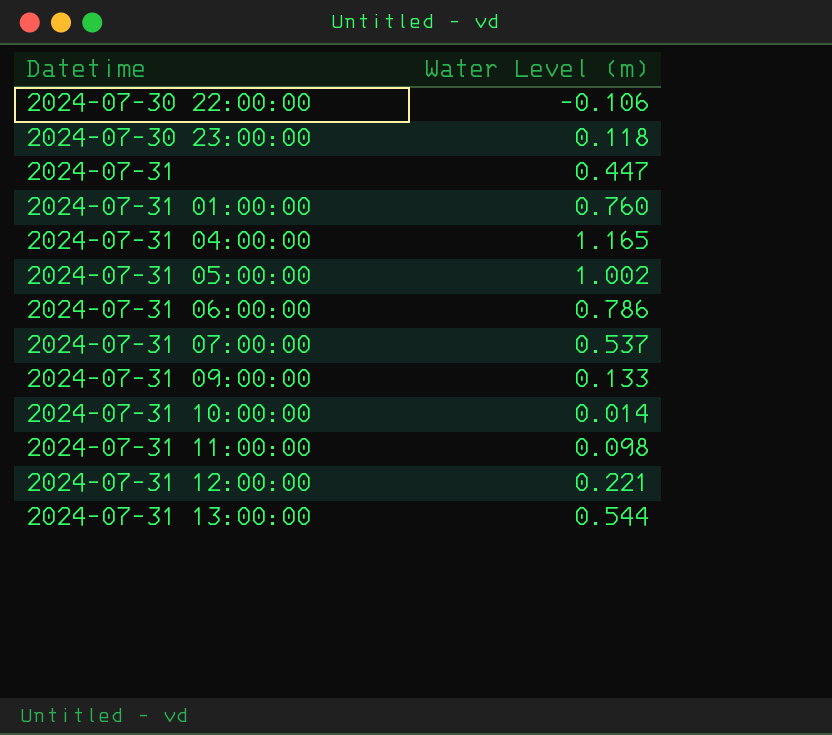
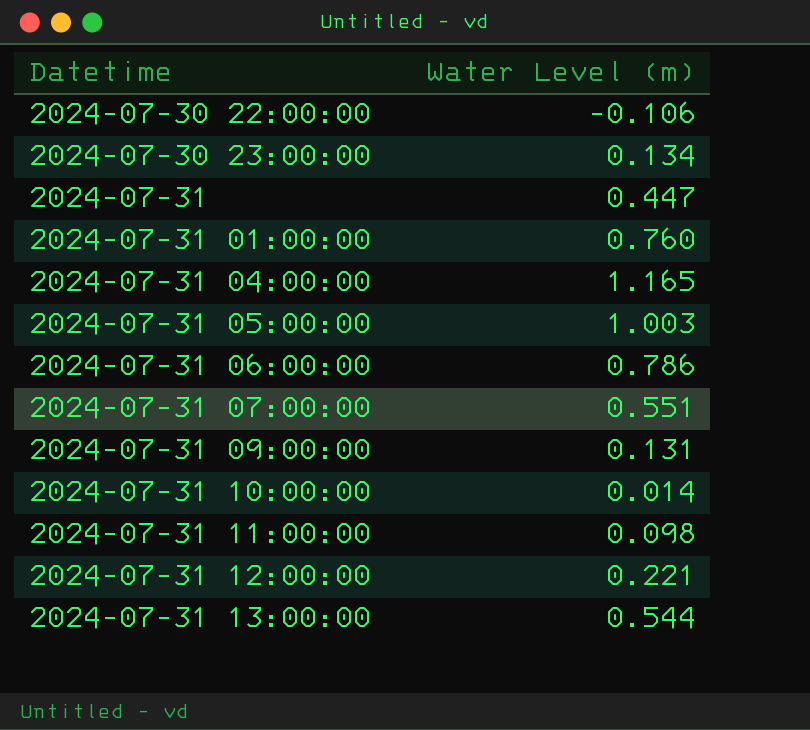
2024-07-30 23:00:00 | Water Level (m): 0.118 -> 0.134
2024-07-31 05:00:00 | Water Level (m): 1.002 -> 1.003
2024-07-31 07:00:00 | Water Level (m): 0.537 -> 0.551
2024-07-31 09:00:00 | Water Level (m): 0.133 -> 0.131

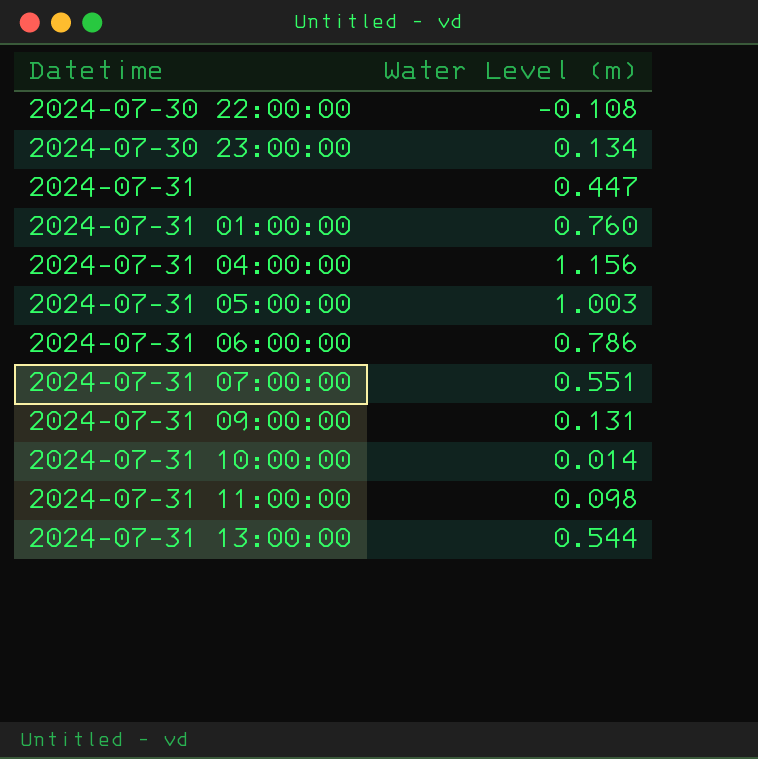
row 2024-07-31 12:00:00: 0.221 -> none
2024-07-30 22:00:00 | Water Level (m): -0.106 -> -0.108
2024-07-31 04:00:00 | Water Level (m): 1.165 -> 1.156

